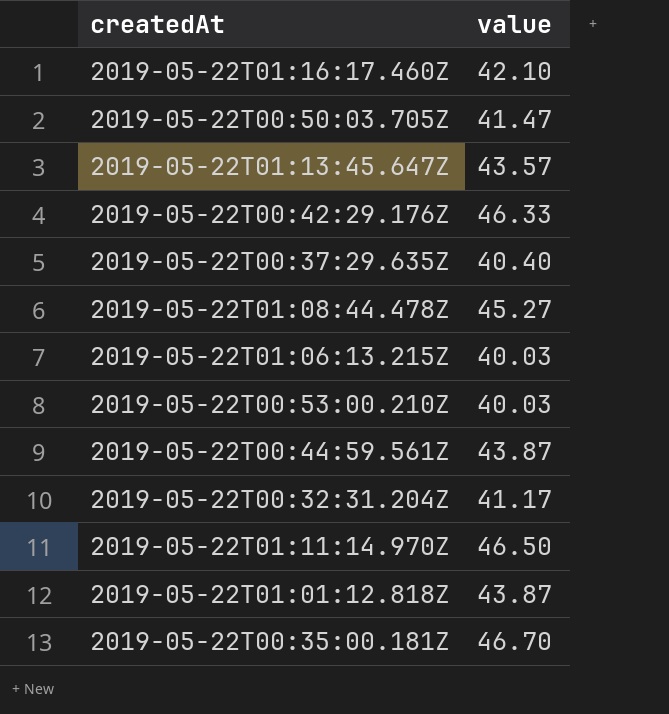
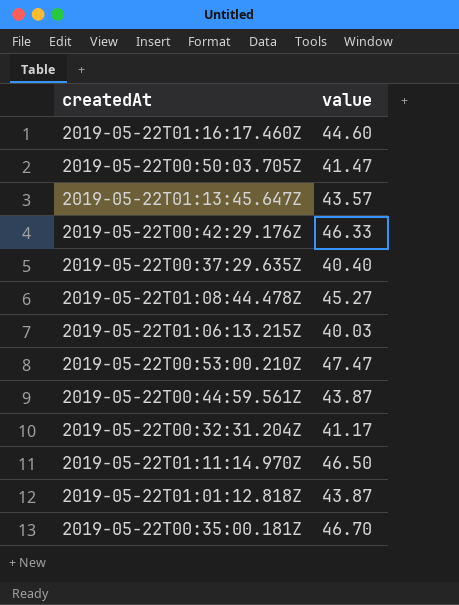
2019-05-22T01:16:17.460Z | value: 42.10 -> 44.60
2019-05-22T00:53:00.210Z | value: 40.03 -> 47.47

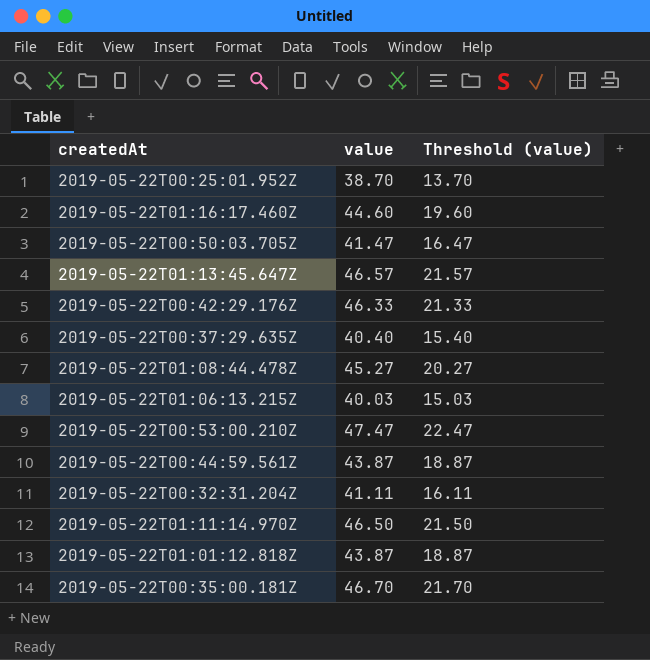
column Threshold (value) | formula: none -> [value] - 25
row 2019-05-22T00:25:01.952Z: none -> 38.70 | 13.70
2019-05-22T01:13:45.647Z | value: 43.57 -> 46.57
2019-05-22T00:32:31.204Z | value: 41.17 -> 41.11

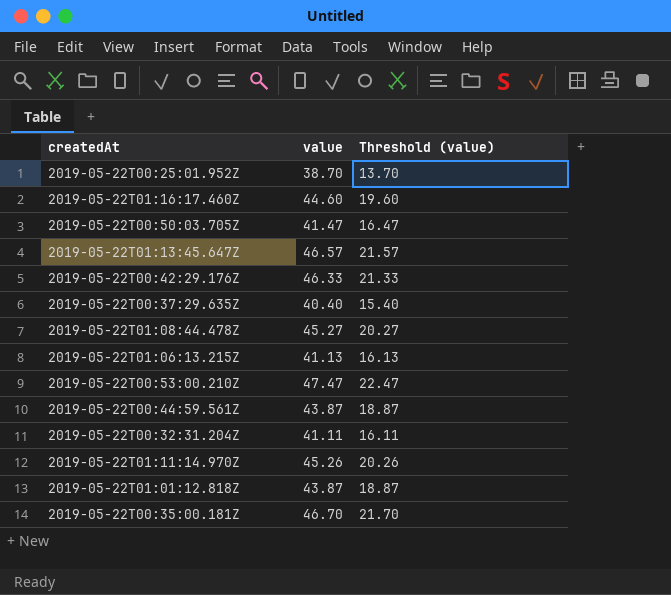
2019-05-22T01:06:13.215Z | value: 40.03 -> 41.13
2019-05-22T01:06:13.215Z | Threshold (value): 15.03 -> 16.13
2019-05-22T01:11:14.970Z | value: 46.50 -> 45.26
2019-05-22T01:11:14.970Z | Threshold (value): 21.50 -> 20.26

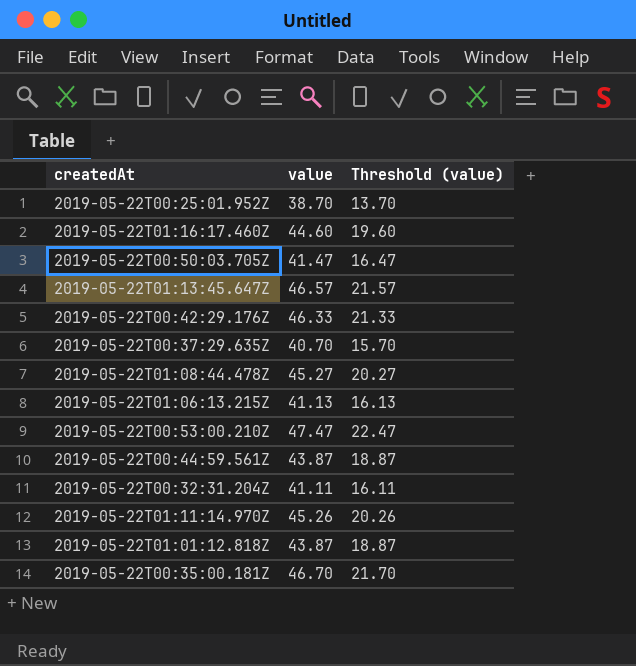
2019-05-22T00:37:29.635Z | value: 40.40 -> 40.70
2019-05-22T00:37:29.635Z | Threshold (value): 15.40 -> 15.70

